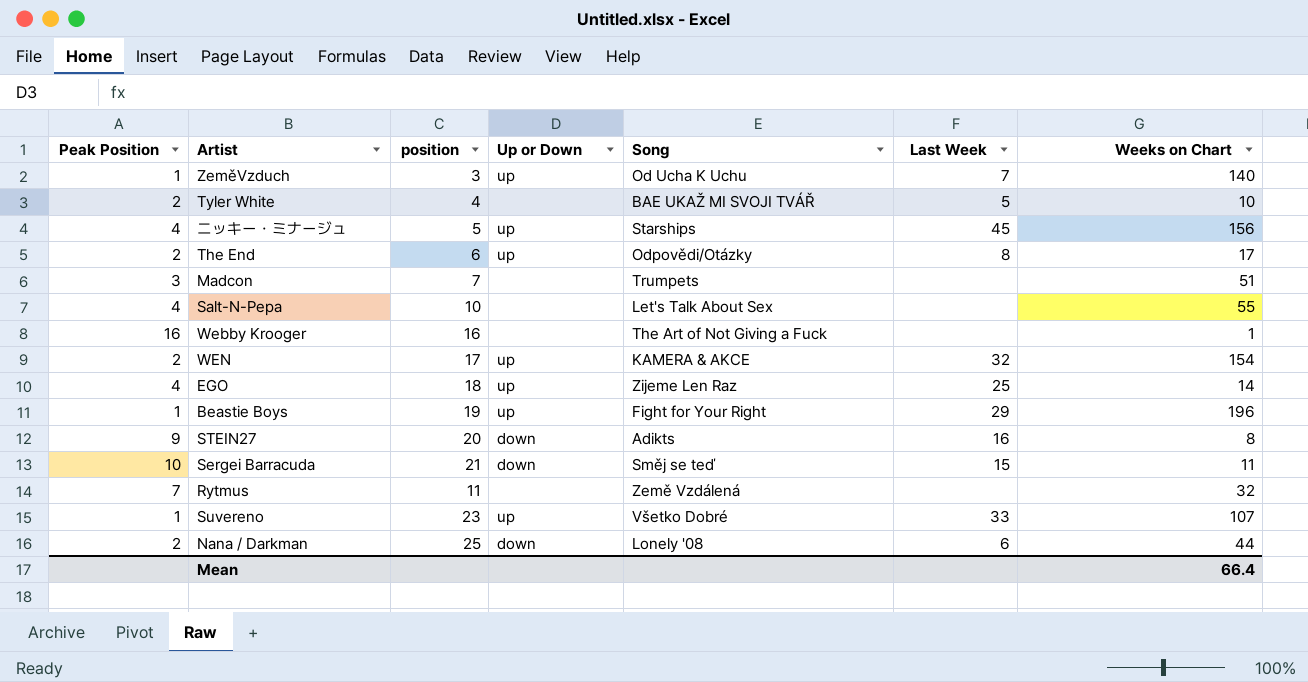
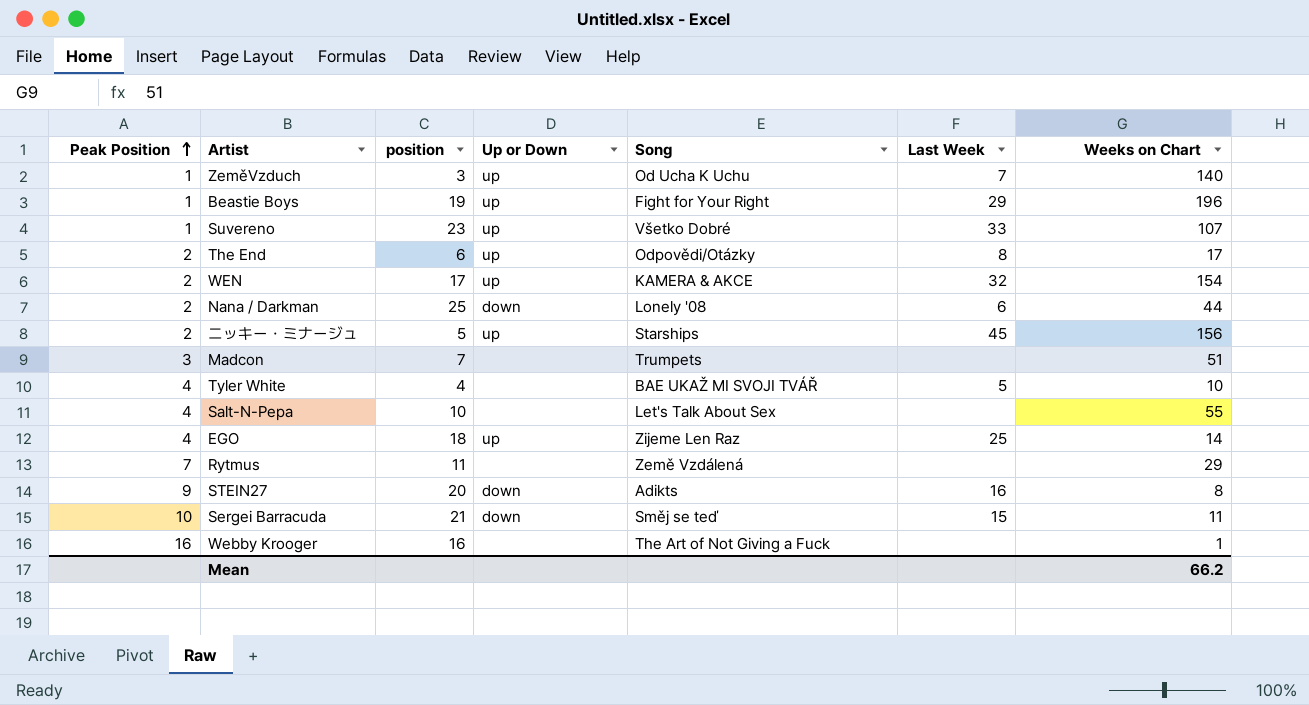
row order: none -> Peak Position ascending
ニッキー・ミナージュ | Peak Position: 4 -> 2
Tyler White | Peak Position: 2 -> 4
Rytmus | Weeks on Chart: 32 -> 29
Mean | Weeks on Chart: 66.4 -> 66.2

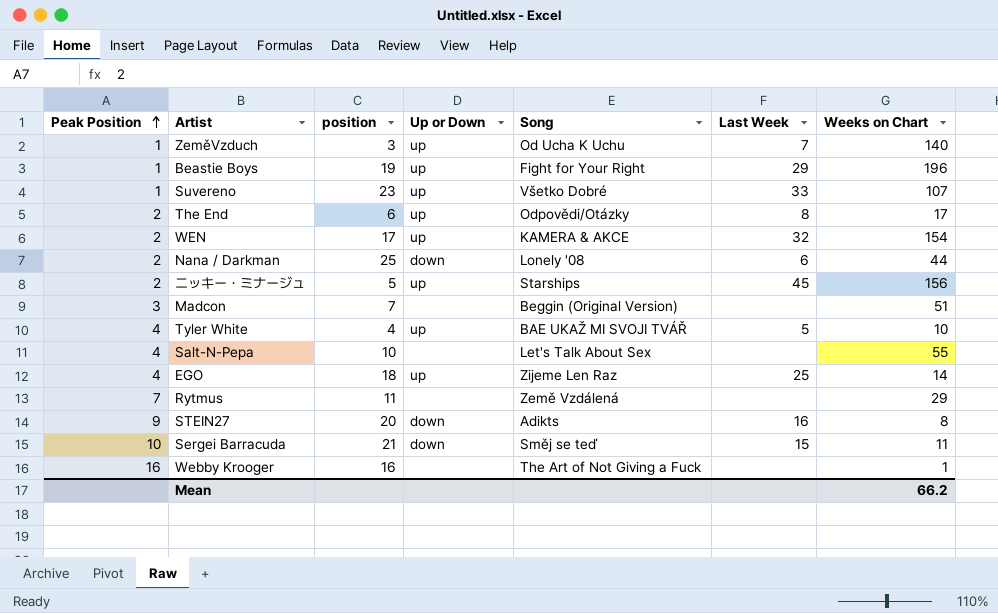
Madcon | Song: Trumpets -> Beggin (Original Version)
Tyler White | Up or Down: none -> up

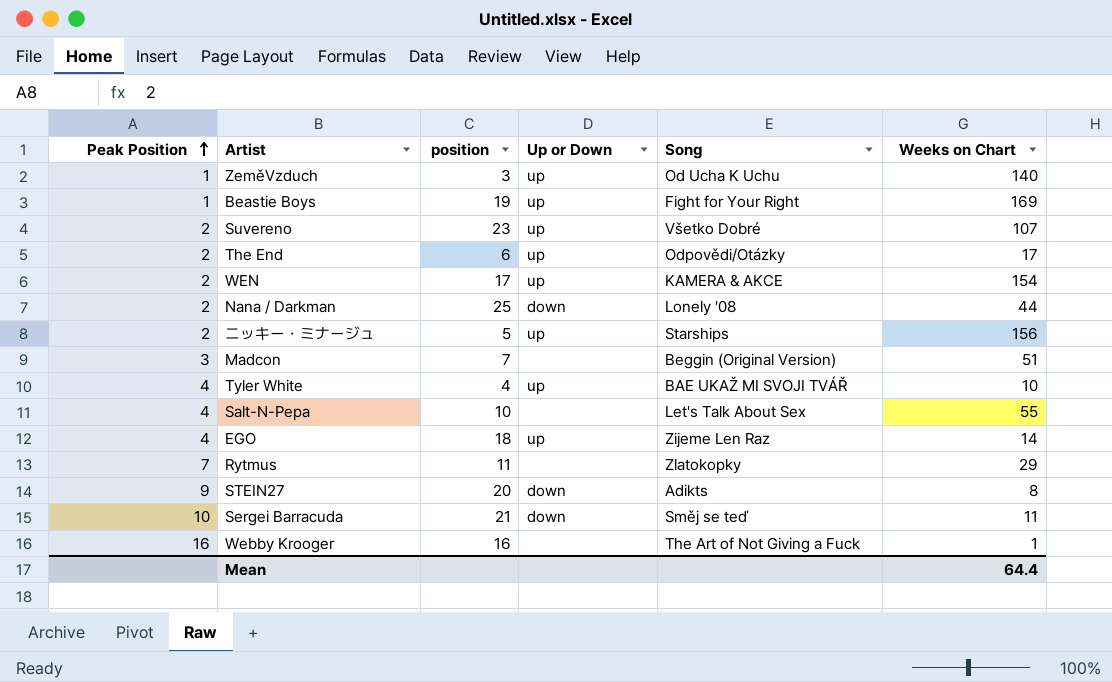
column Last Week | position: 6 -> none
Beastie Boys | Weeks on Chart: 196 -> 169
Suvereno | Peak Position: 1 -> 2
Rytmus | Song: Země Vzdálená -> Zlatokopky
Mean | Weeks on Chart: 66.2 -> 64.4

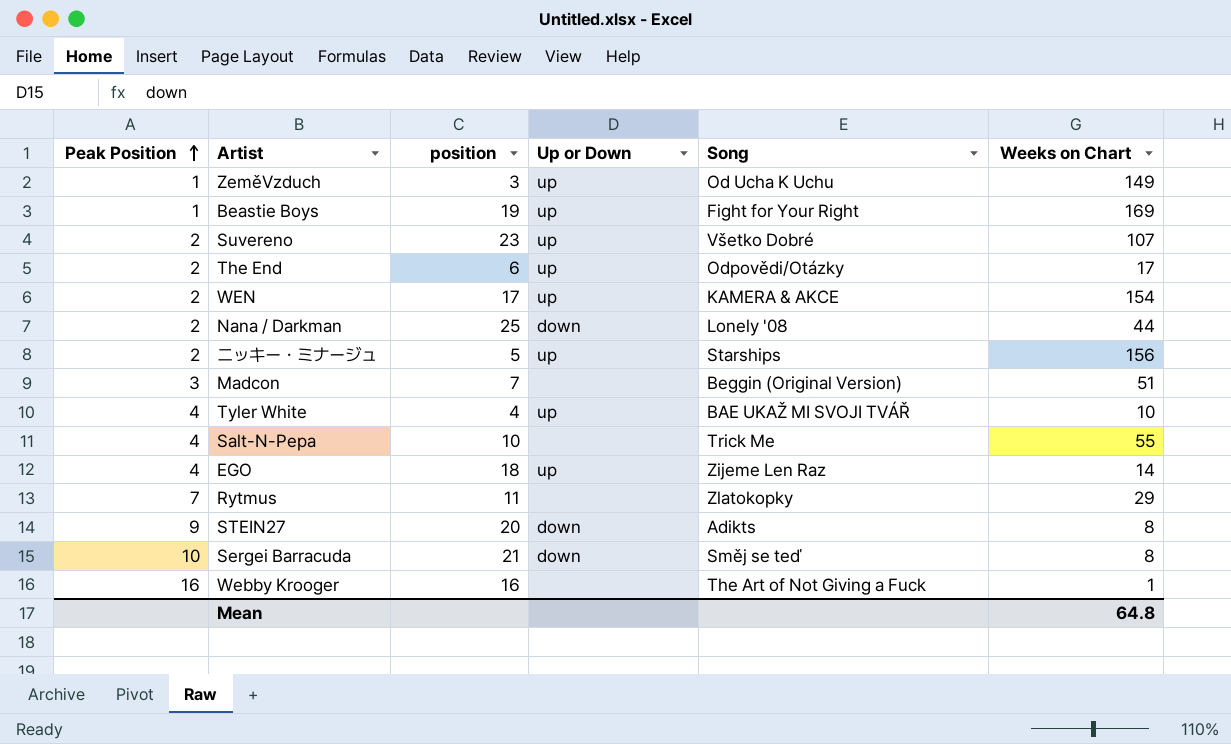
ZeměVzduch | Weeks on Chart: 140 -> 149
Salt-N-Pepa | Song: Let's Talk About Sex -> Trick Me
Sergei Barracuda | Weeks on Chart: 11 -> 8
Mean | Weeks on Chart: 64.4 -> 64.8

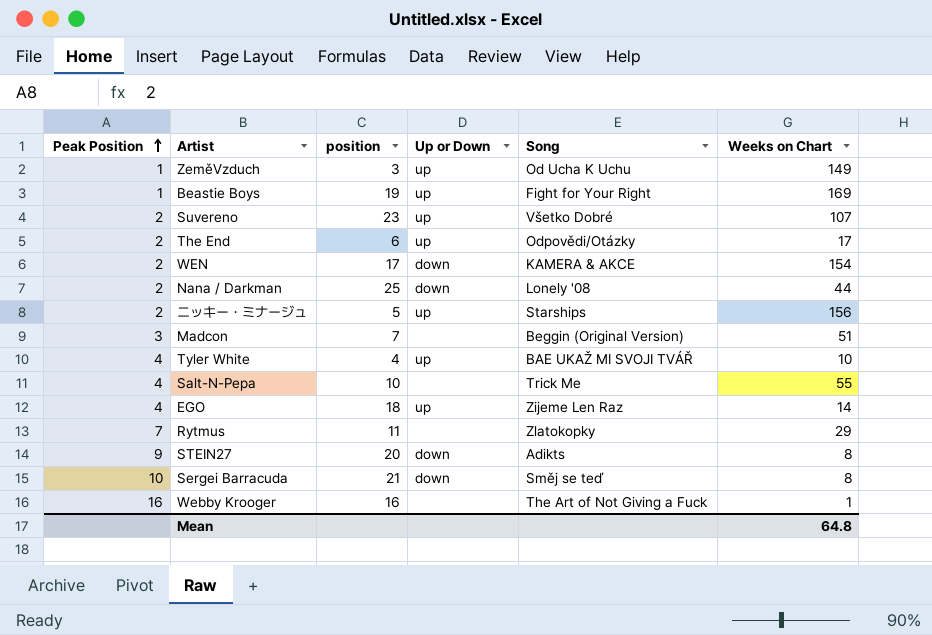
WEN | Up or Down: up -> down

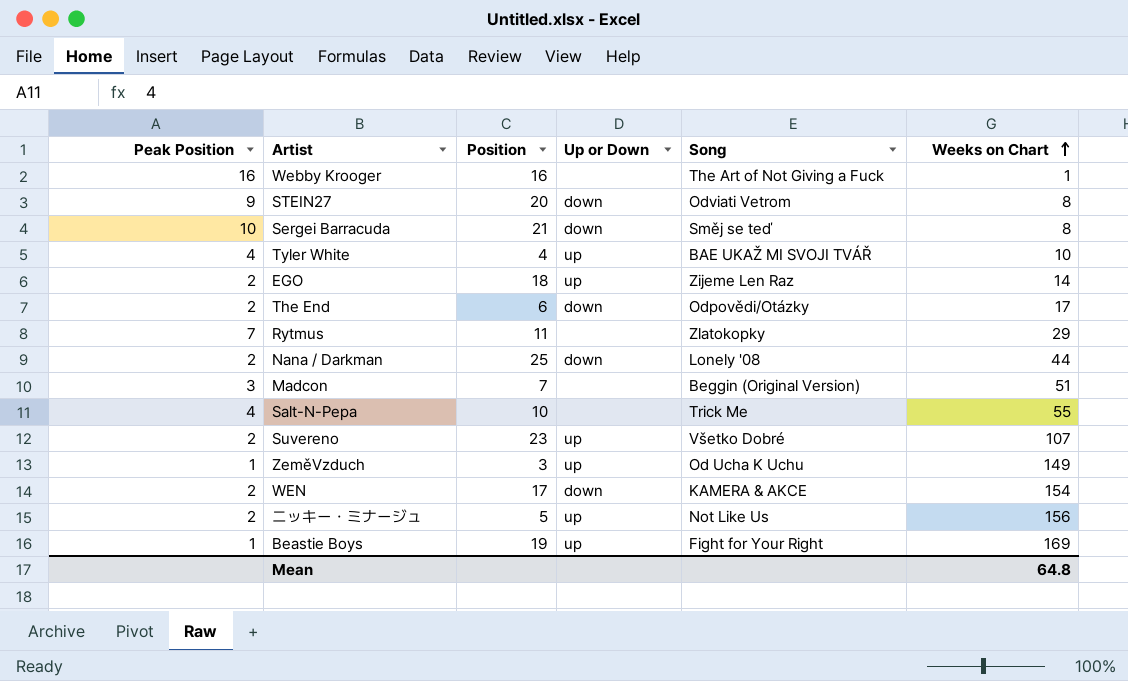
row order: Peak Position ascending -> Weeks on Chart ascending
column name: position -> Position
STEIN27 | Song: Adikts -> Odviati Vetrom
EGO | Peak Position: 4 -> 2
The End | Up or Down: up -> down
ニッキー・ミナージュ | Song: Starships -> Not Like Us

